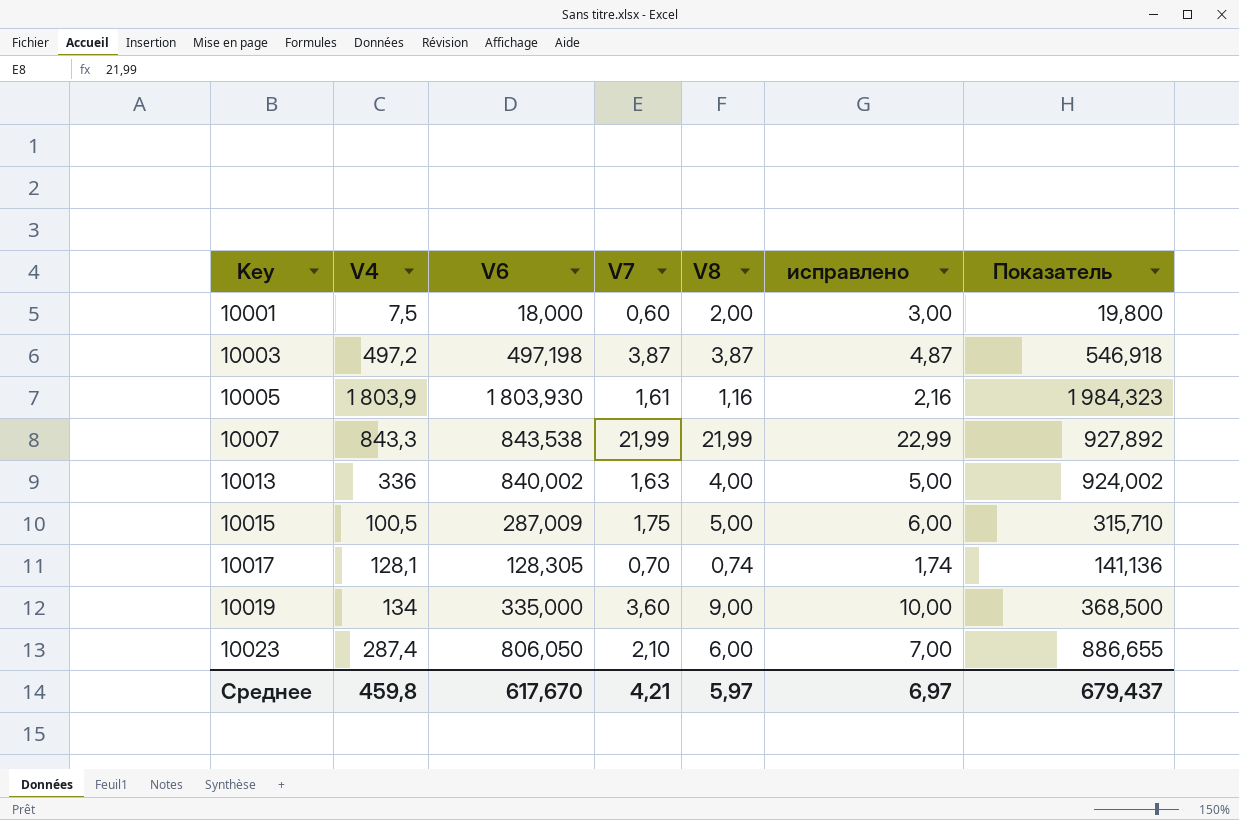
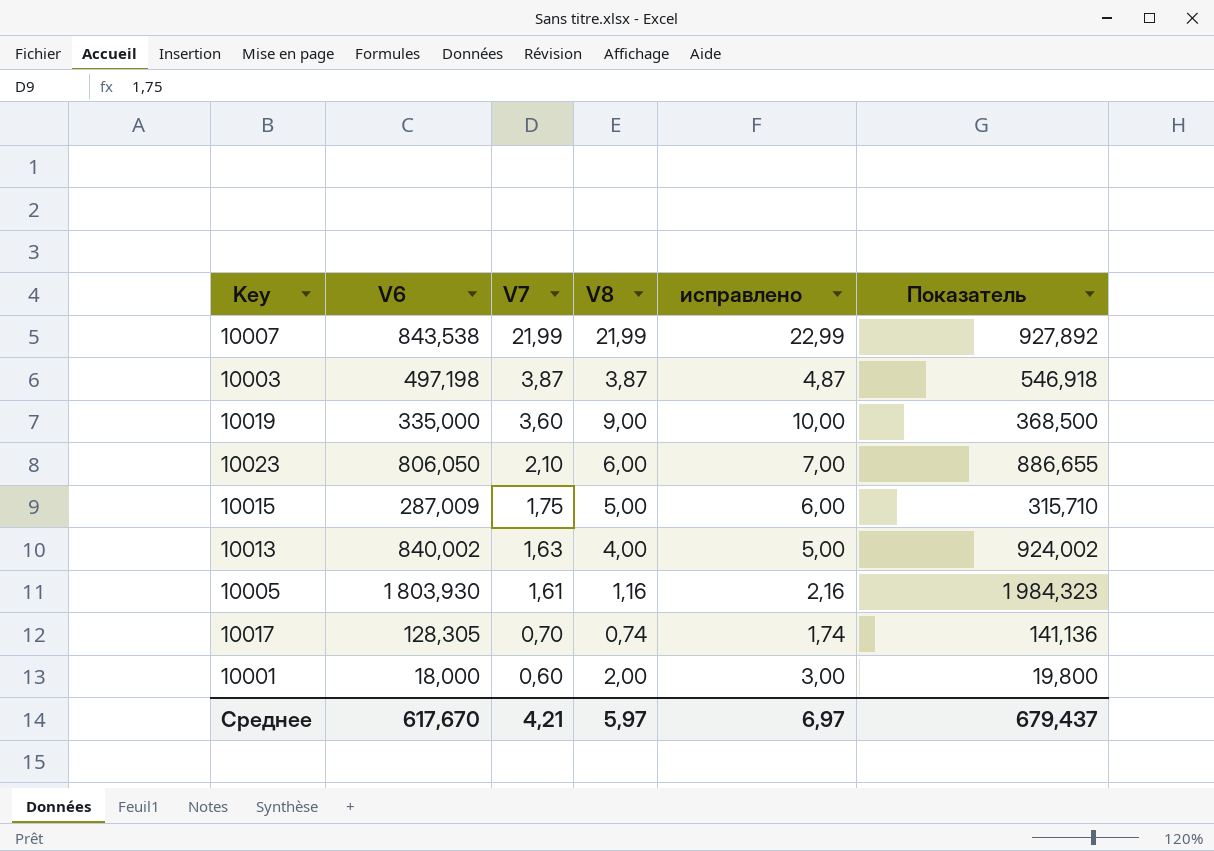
row order: Key ascending -> V7 descending
column V4 | position: 2 -> none

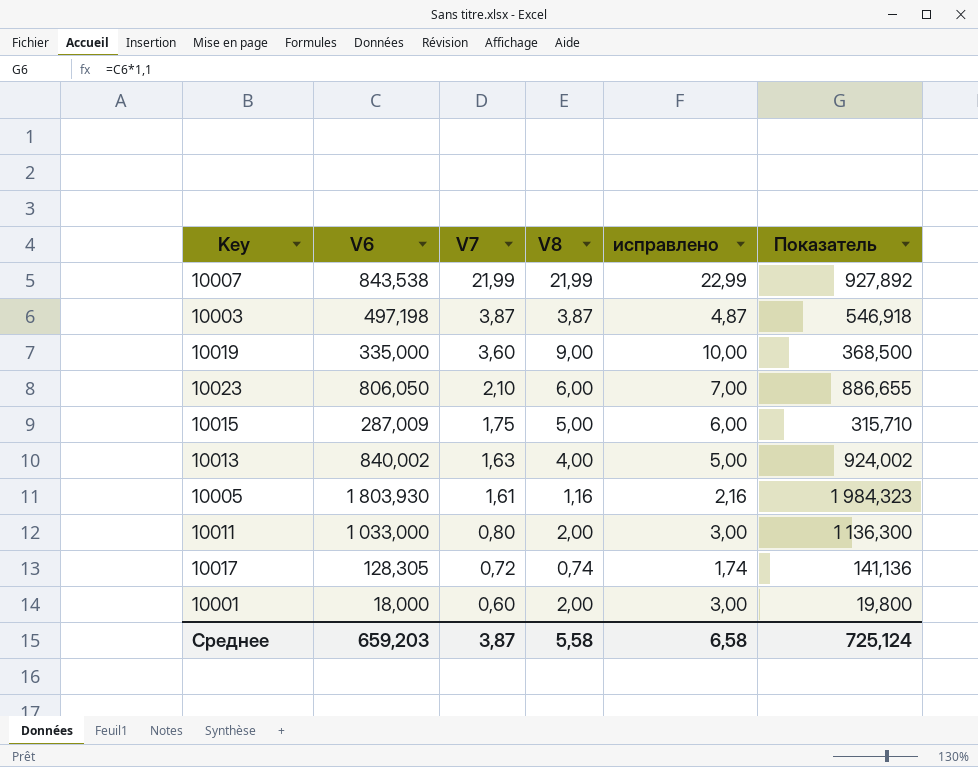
row 10011: none -> 1 033,000 | 0,80 | 2,00 | 3,00 | 1 136,300
10017 | V7: 0,70 -> 0,72
Среднее | V6: 617,670 -> 659,203
Среднее | V7: 4,21 -> 3,87
Среднее | V8: 5,97 -> 5,58
Среднее | исправлено: 6,97 -> 6,58
Среднее | Показатель: 679,437 -> 725,124

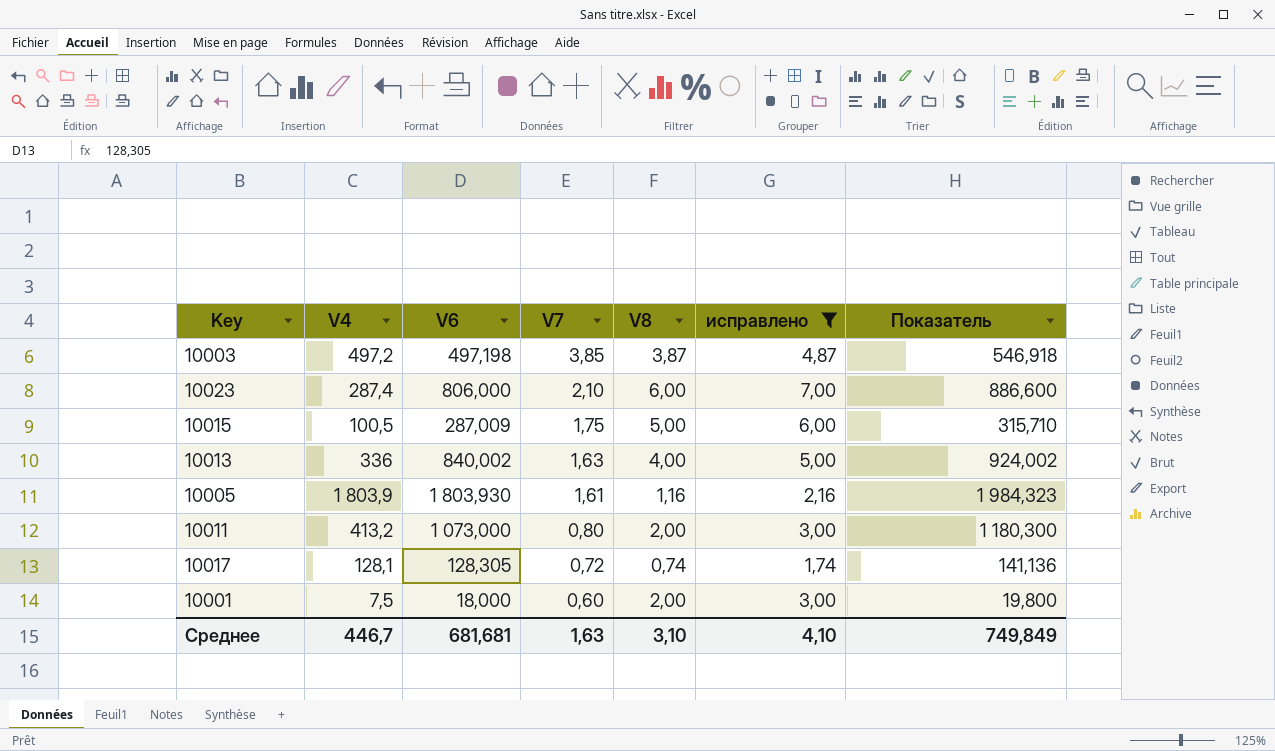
filter: none -> исправлено <= 7,00
column V4 | position: none -> 2
10003 | V7: 3,87 -> 3,85
10023 | V6: 806,050 -> 806,000
10023 | Показатель: 886,655 -> 886,600
10011 | V6: 1 033,000 -> 1 073,000
10011 | Показатель: 1 136,300 -> 1 180,300
Среднее | V6: 659,203 -> 681,681
Среднее | V7: 3,87 -> 1,63
Среднее | V8: 5,58 -> 3,10
Среднее | исправлено: 6,58 -> 4,10
Среднее | Показатель: 725,124 -> 749,849

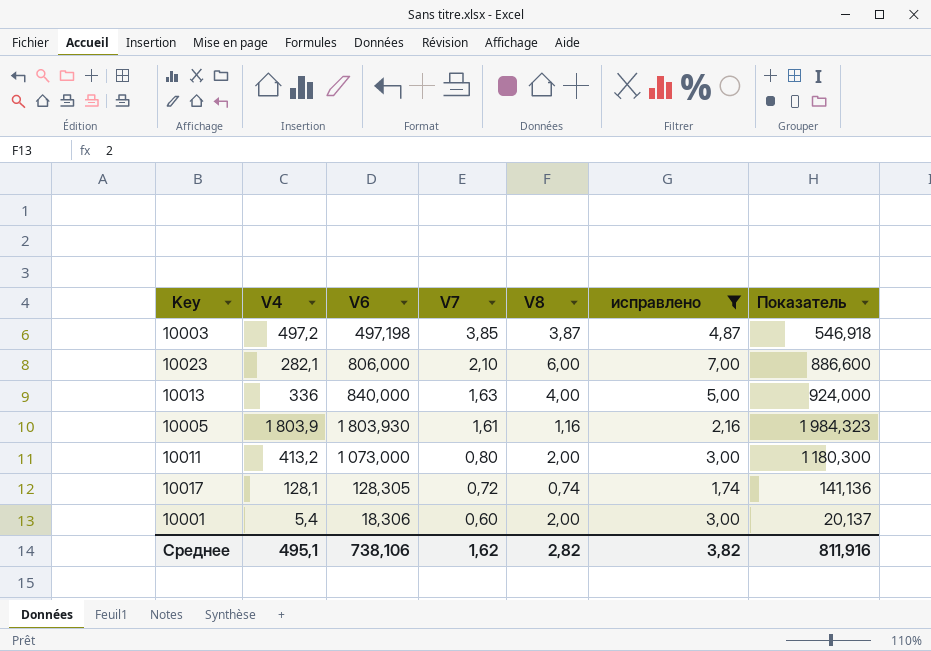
row 10015: 100,5 | 287,009 | 1,75 | 5,00 | 6,00 | 315,710 -> none
10023 | V4: 287,4 -> 282,1
10013 | V6: 840,002 -> 840,000
10013 | Показатель: 924,002 -> 924,000
10001 | V4: 7,5 -> 5,4
10001 | V6: 18,000 -> 18,306
10001 | Показатель: 19,800 -> 20,137
Среднее | V4: 446,7 -> 495,1
Среднее | V6: 681,681 -> 738,106
Среднее | V7: 1,63 -> 1,62
Среднее | V8: 3,10 -> 2,82
Среднее | исправлено: 4,10 -> 3,82
Среднее | Показатель: 749,849 -> 811,916

